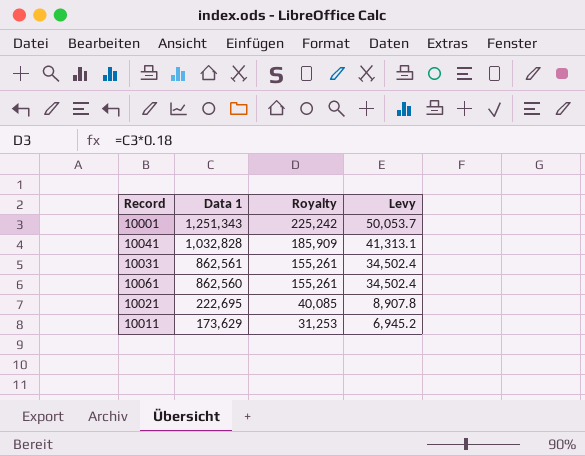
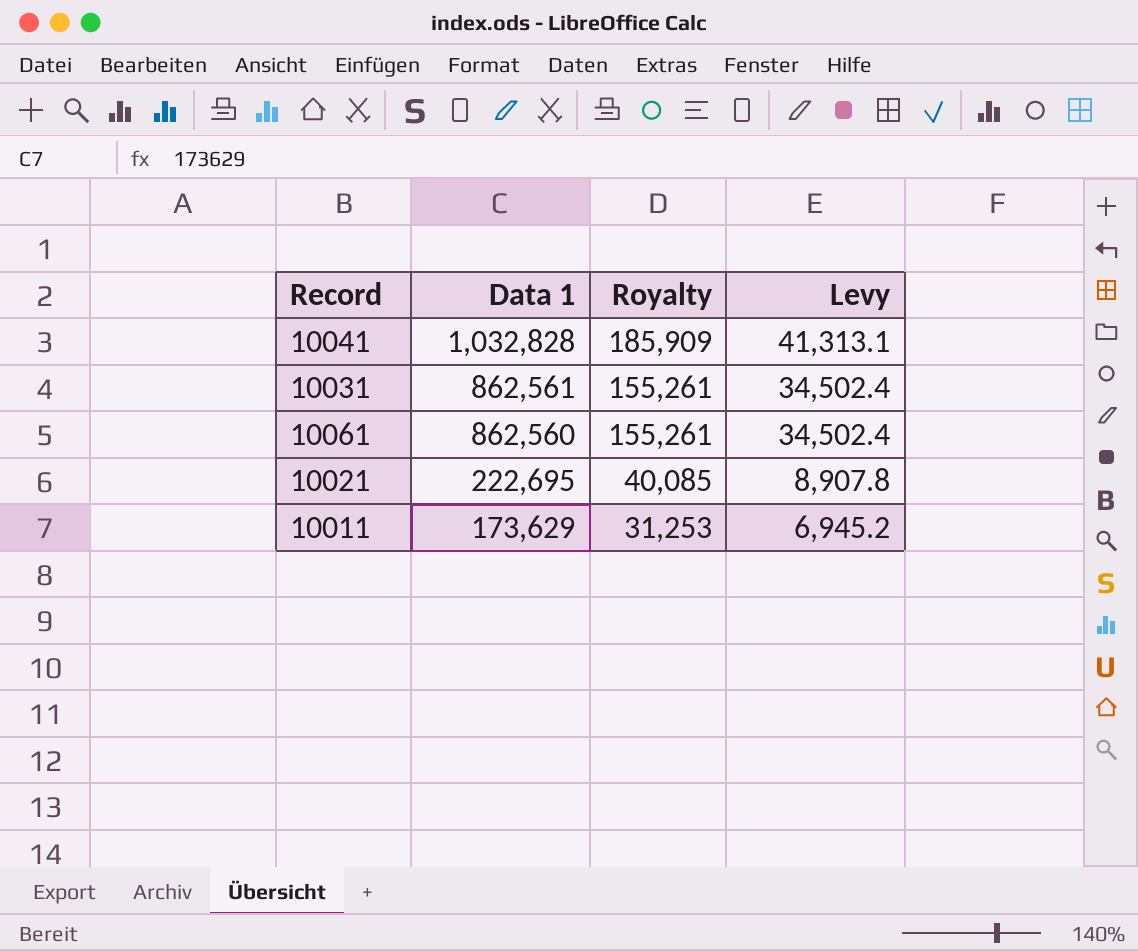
row 10001: 1,251,343 | 225,242 | 50,053.7 -> none

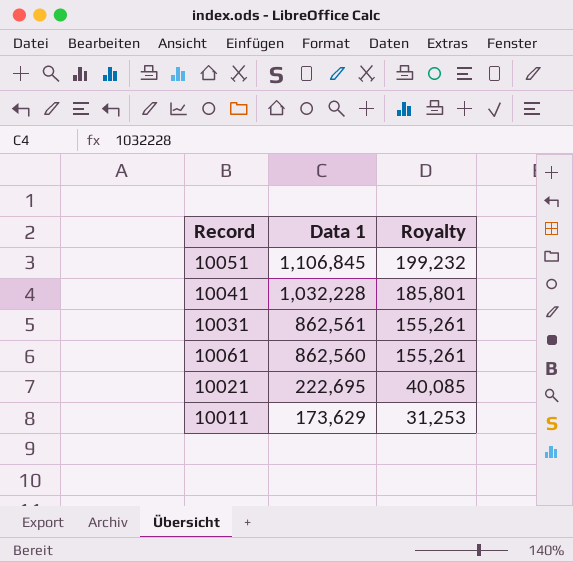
column Levy | formula: [Data 1] * 0.04 -> none
row 10051: none -> 1,106,845 | 199,232
10041 | Data 1: 1,032,828 -> 1,032,228
10041 | Royalty: 185,909 -> 185,801

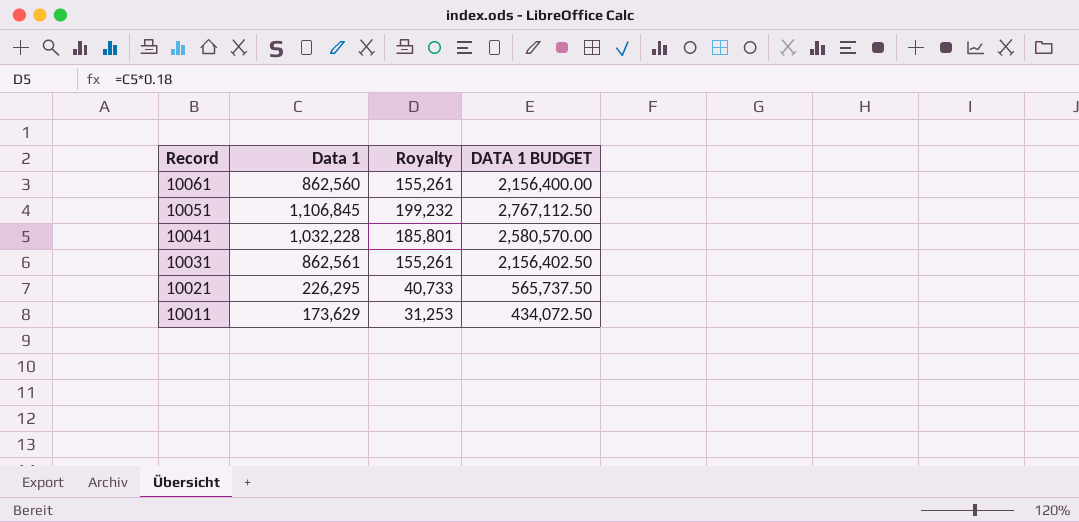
row order: Data 1 descending -> Record descending
column DATA 1 BUDGET | formula: none -> [Data 1] * 2.5
10021 | Data 1: 222,695 -> 226,295
10021 | Royalty: 40,085 -> 40,733

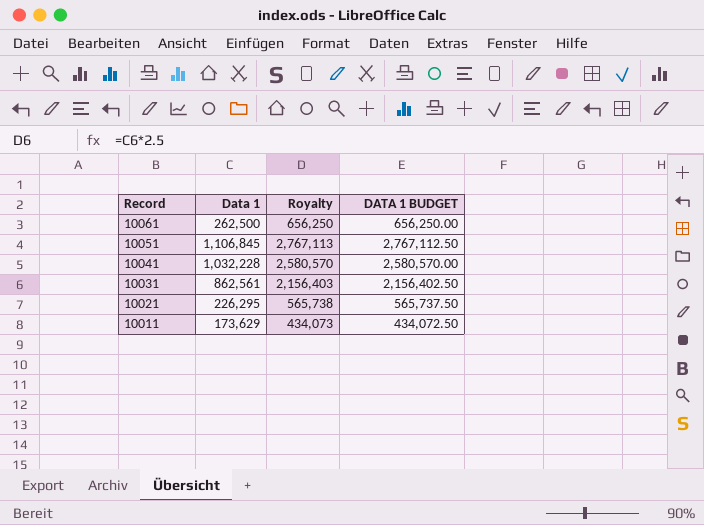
column Royalty | formula: [Data 1] * 0.18 -> [Data 1] * 2.5
10061 | Data 1: 862,560 -> 262,500
10061 | DATA 1 BUDGET: 2,156,400.00 -> 656,250.00

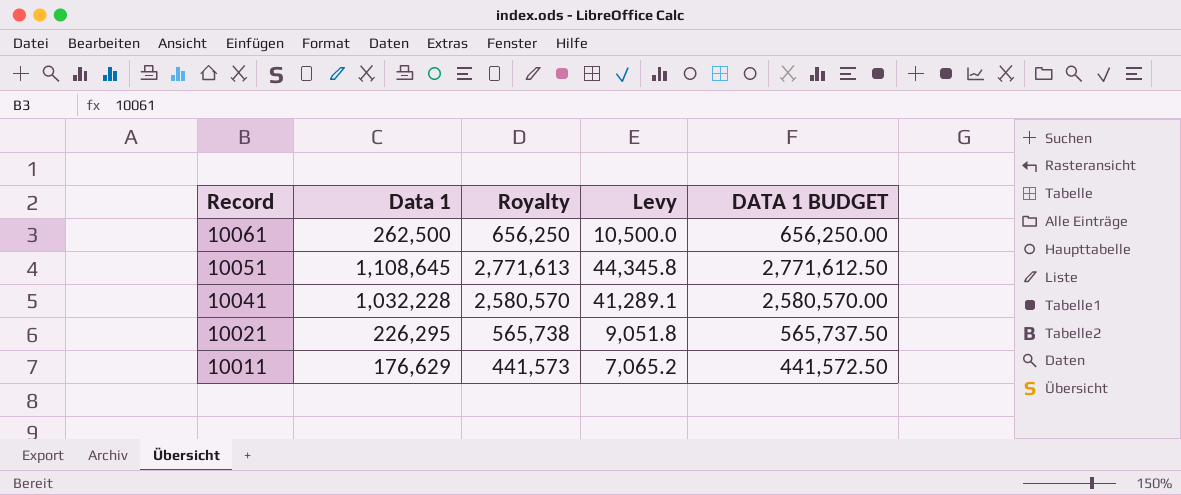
column Levy | formula: none -> [Data 1] * 0.04
row 10031: 862,561 | 2,156,403 | 2,156,402.50 -> none
10051 | Data 1: 1,106,845 -> 1,108,645
10051 | Royalty: 2,767,113 -> 2,771,613
10051 | DATA 1 BUDGET: 2,767,112.50 -> 2,771,612.50
10011 | Data 1: 173,629 -> 176,629
10011 | Royalty: 434,073 -> 441,573
10011 | DATA 1 BUDGET: 434,072.50 -> 441,572.50

